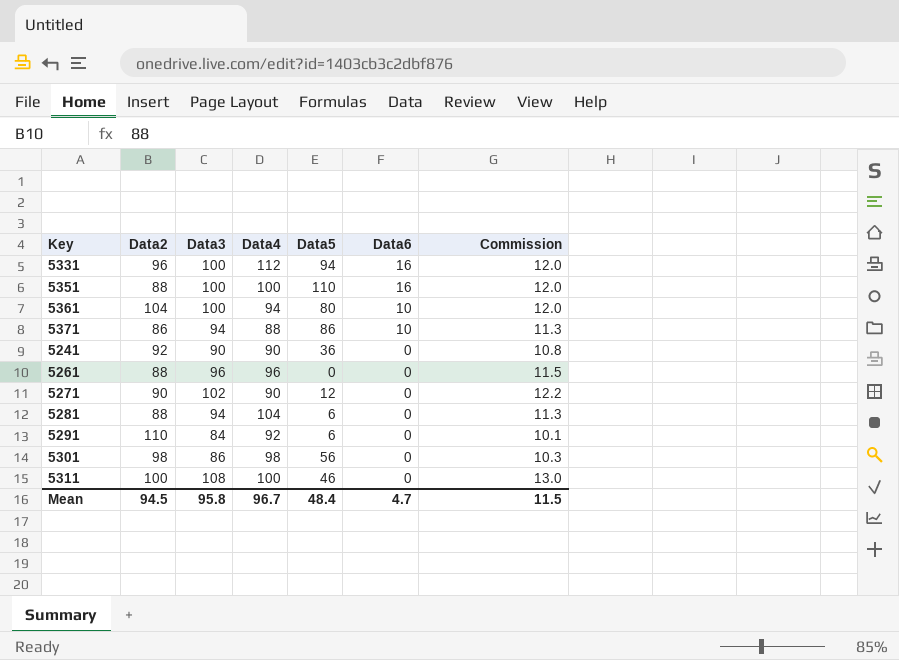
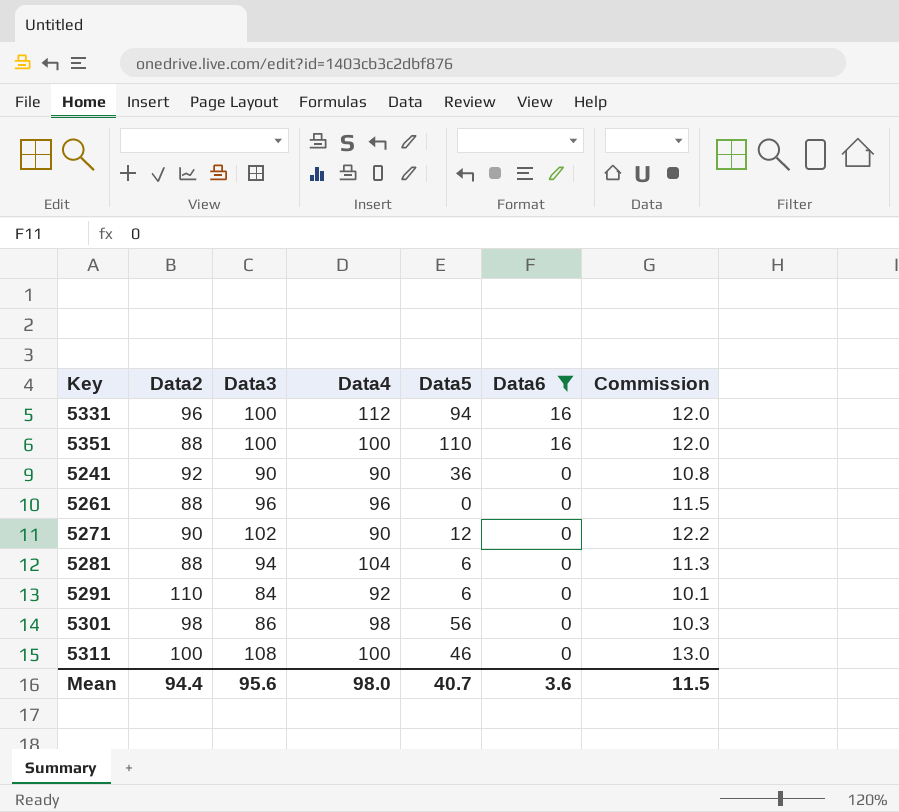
filter: none -> Data6 != 10
Mean | Data2: 94.5 -> 94.4
Mean | Data3: 95.8 -> 95.6
Mean | Data4: 96.7 -> 98.0
Mean | Data5: 48.4 -> 40.7
Mean | Data6: 4.7 -> 3.6

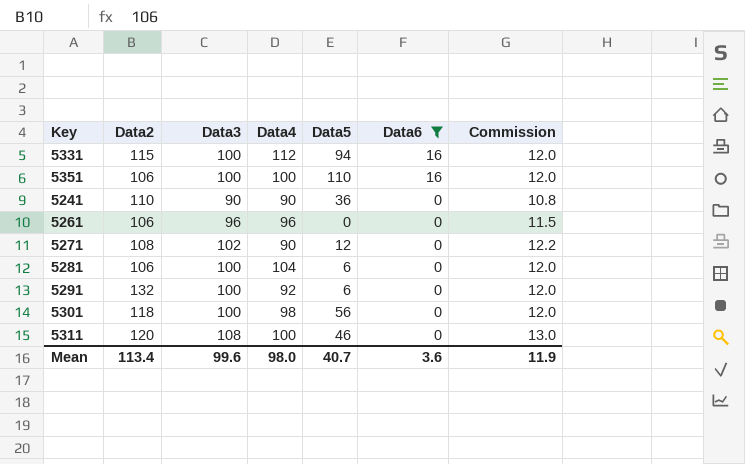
5331 | Data2: 96 -> 115
5351 | Data2: 88 -> 106
5241 | Data2: 92 -> 110
5261 | Data2: 88 -> 106
5271 | Data2: 90 -> 108
5281 | Data2: 88 -> 106
5281 | Data3: 94 -> 100
5281 | Commission: 11.3 -> 12.0
5291 | Data2: 110 -> 132
5291 | Data3: 84 -> 100
5291 | Commission: 10.1 -> 12.0
5301 | Data2: 98 -> 118
5301 | Data3: 86 -> 100
5301 | Commission: 10.3 -> 12.0
5311 | Data2: 100 -> 120
Mean | Data2: 94.4 -> 113.4
Mean | Data3: 95.6 -> 99.6
Mean | Commission: 11.5 -> 11.9

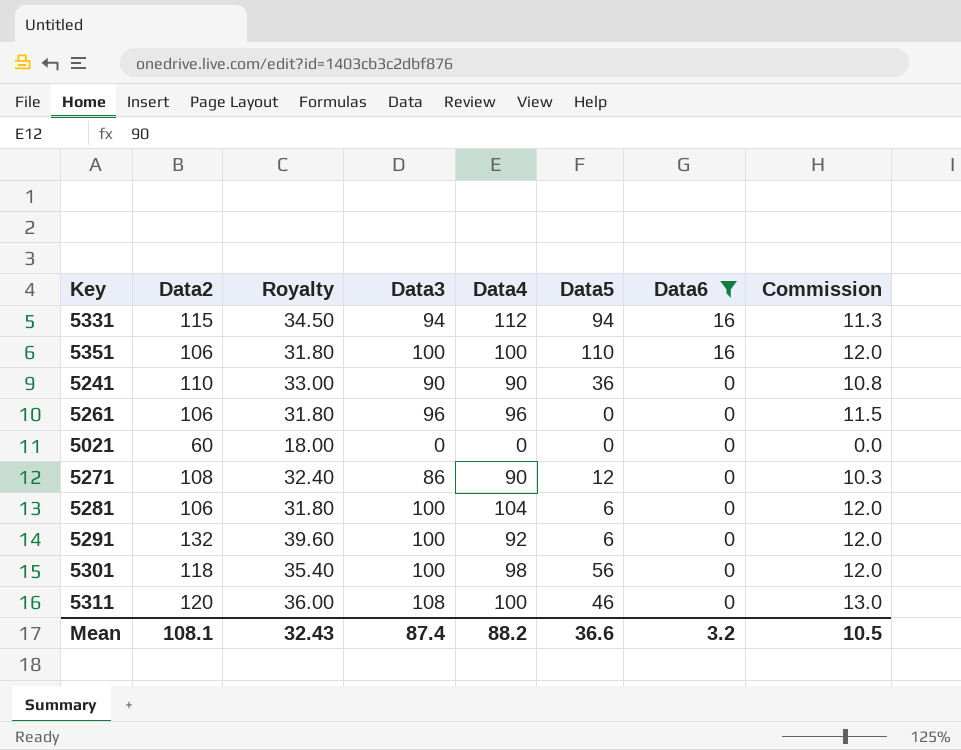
column Royalty | formula: none -> [Data2] * 0.3
5331 | Data3: 100 -> 94
5331 | Commission: 12.0 -> 11.3
row 5021: none -> 60 | 18.00 | 0 | 0 | 0 | 0 | 0.0
5271 | Data3: 102 -> 86
5271 | Commission: 12.2 -> 10.3
Mean | Data2: 113.4 -> 108.1
Mean | Data3: 99.6 -> 87.4
Mean | Data4: 98.0 -> 88.2
Mean | Data5: 40.7 -> 36.6
Mean | Data6: 3.6 -> 3.2
Mean | Commission: 11.9 -> 10.5

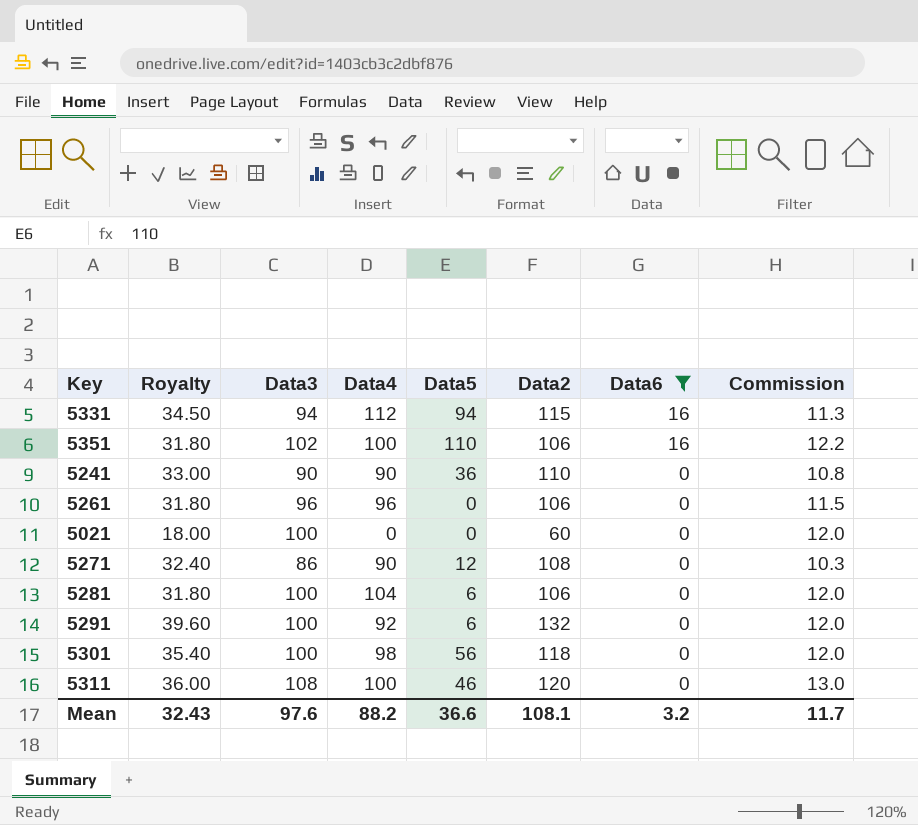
column Data2 | position: 2 -> 6
5351 | Data3: 100 -> 102
5351 | Commission: 12.0 -> 12.2
5021 | Data3: 0 -> 100
5021 | Commission: 0.0 -> 12.0
Mean | Data3: 87.4 -> 97.6
Mean | Commission: 10.5 -> 11.7

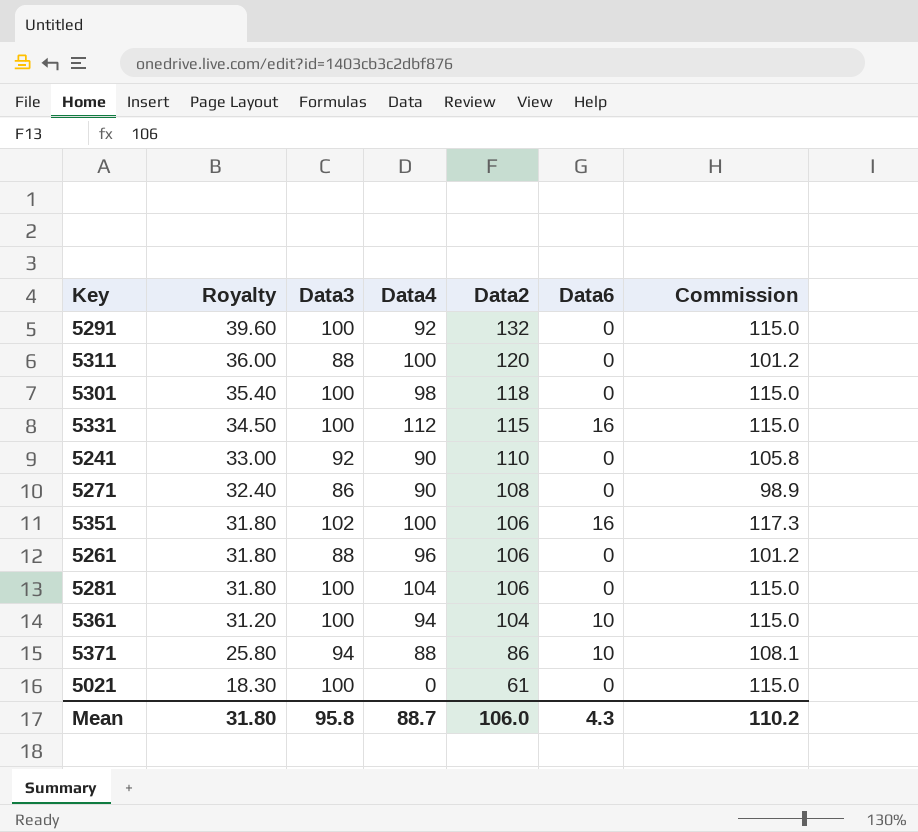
filter: Data6 != 10 -> none
row order: Data6 descending -> Royalty descending
column Data5 | position: 5 -> none
column Commission | formula: [Data3] * 0.12 -> [Data3] * 1.15
5311 | Data3: 108 -> 88
5331 | Data3: 94 -> 100
5241 | Data3: 90 -> 92
5261 | Data3: 96 -> 88
5021 | Royalty: 18.00 -> 18.30
5021 | Data2: 60 -> 61
Mean | Royalty: 32.43 -> 31.80
Mean | Data3: 97.6 -> 95.8
Mean | Data4: 88.2 -> 88.7
Mean | Data2: 108.1 -> 106.0
Mean | Data6: 3.2 -> 4.3
Mean | Commission: 11.7 -> 110.2

